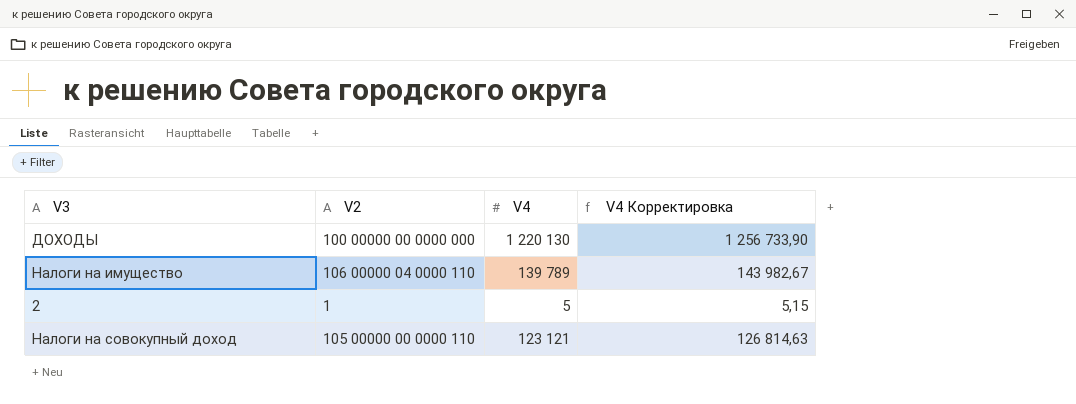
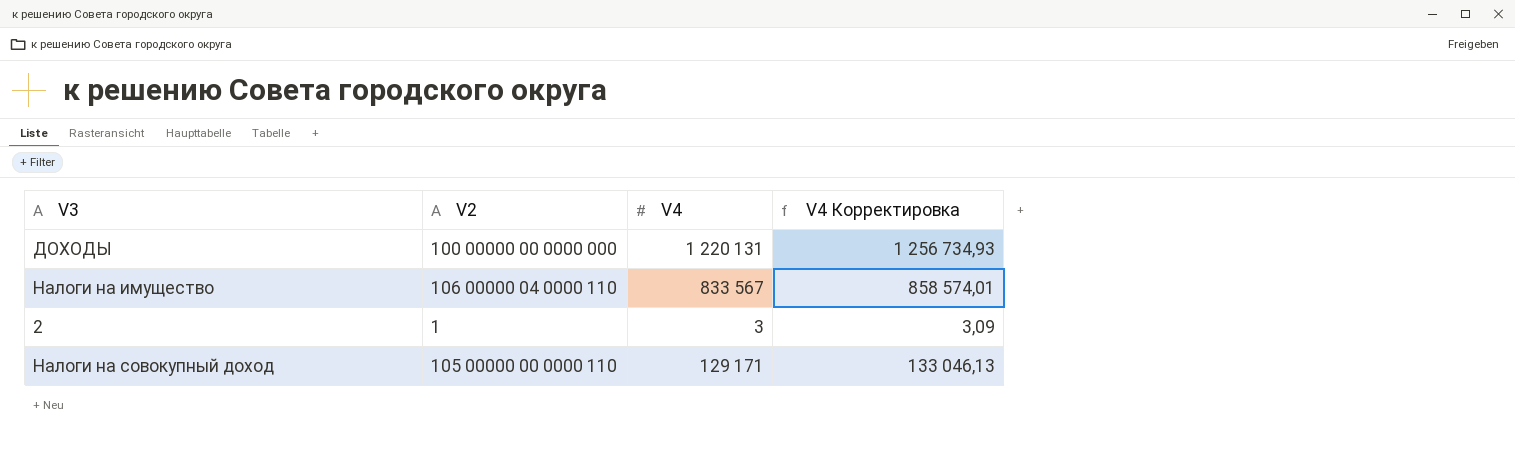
ДОХОДЫ | V4: 1 220 130 -> 1 220 131
ДОХОДЫ | V4 Корректировка: 1 256 733,90 -> 1 256 734,93
Налоги на имущество | V4: 139 789 -> 833 567
Налоги на имущество | V4 Корректировка: 143 982,67 -> 858 574,01
2 | V4: 5 -> 3
2 | V4 Корректировка: 5,15 -> 3,09
Налоги на совокупный доход | V4: 123 121 -> 129 171
Налоги на совокупный доход | V4 Корректировка: 126 814,63 -> 133 046,13

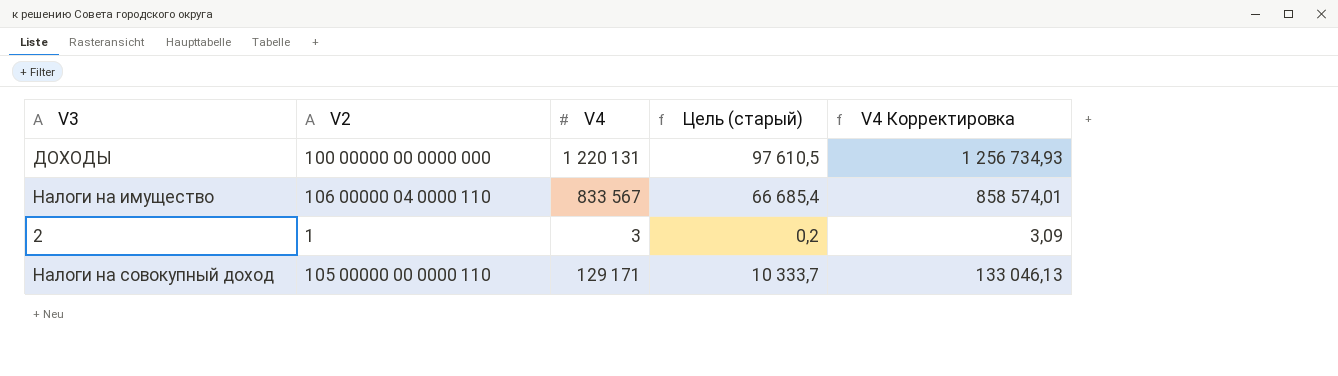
column Цель (старый) | formula: none -> [V4] * 0,08

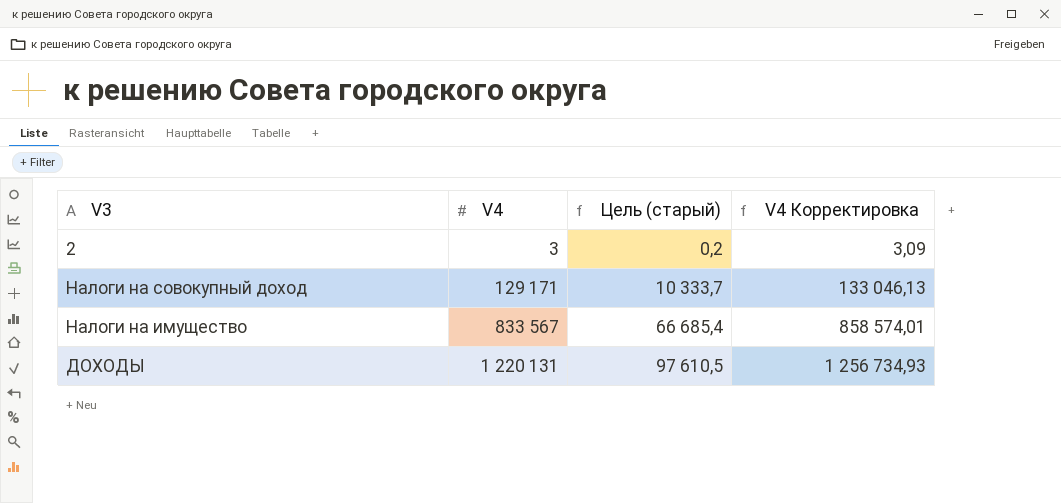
row order: none -> V4 ascending
column V2 | position: 2 -> none

